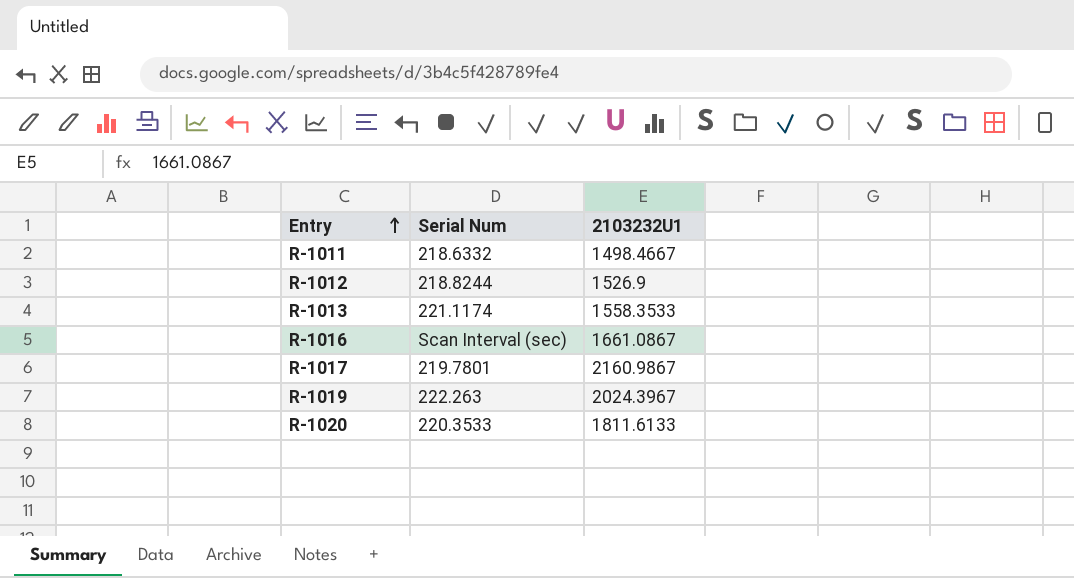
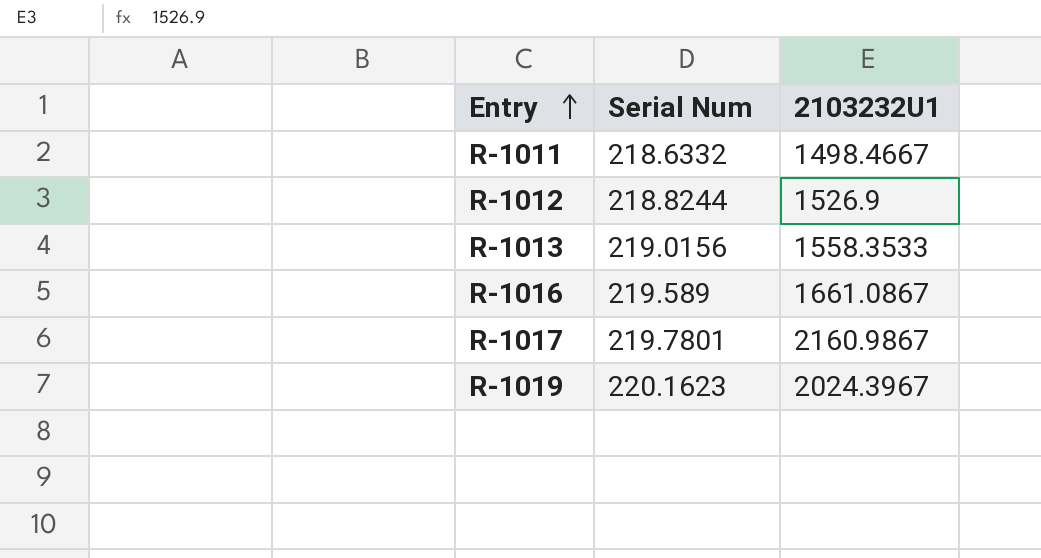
row R-1020: 220.3533 | 1811.6133 -> none
R-1013 | Serial Num: 221.1174 -> 219.0156
R-1016 | Serial Num: Scan Interval (sec) -> 219.589
R-1019 | Serial Num: 222.263 -> 220.1623

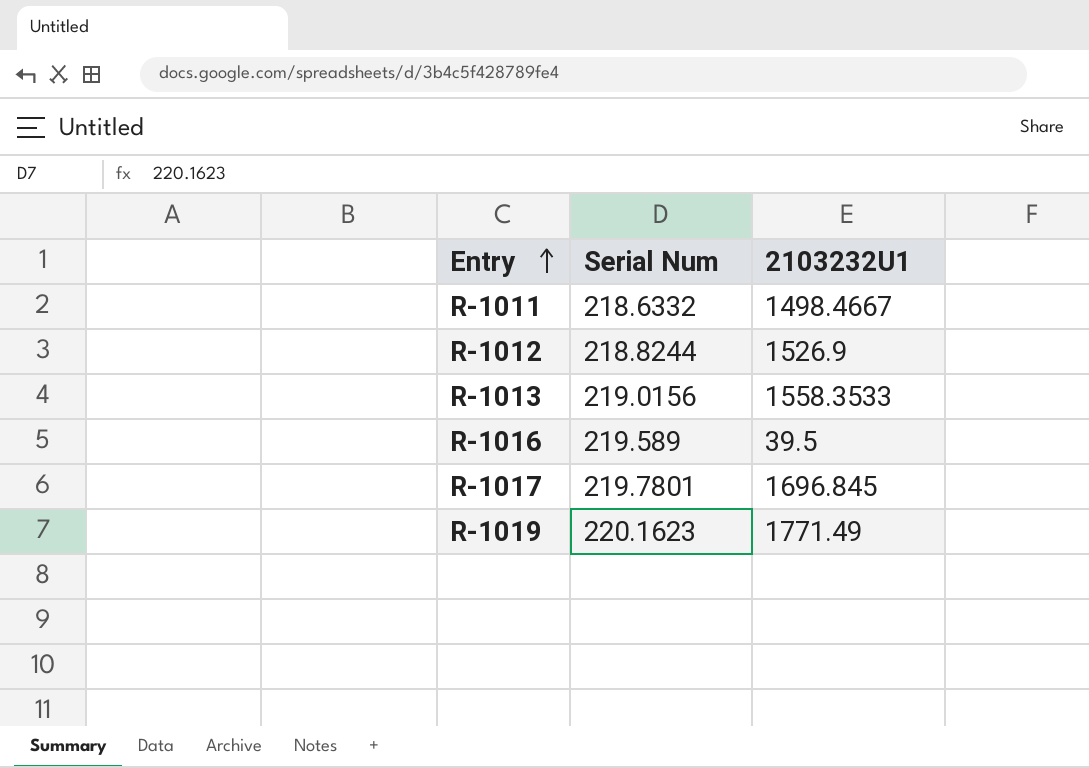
R-1016 | 2103232U1: 1661.0867 -> 39.5
R-1017 | 2103232U1: 2160.9867 -> 1696.845
R-1019 | 2103232U1: 2024.3967 -> 1771.49

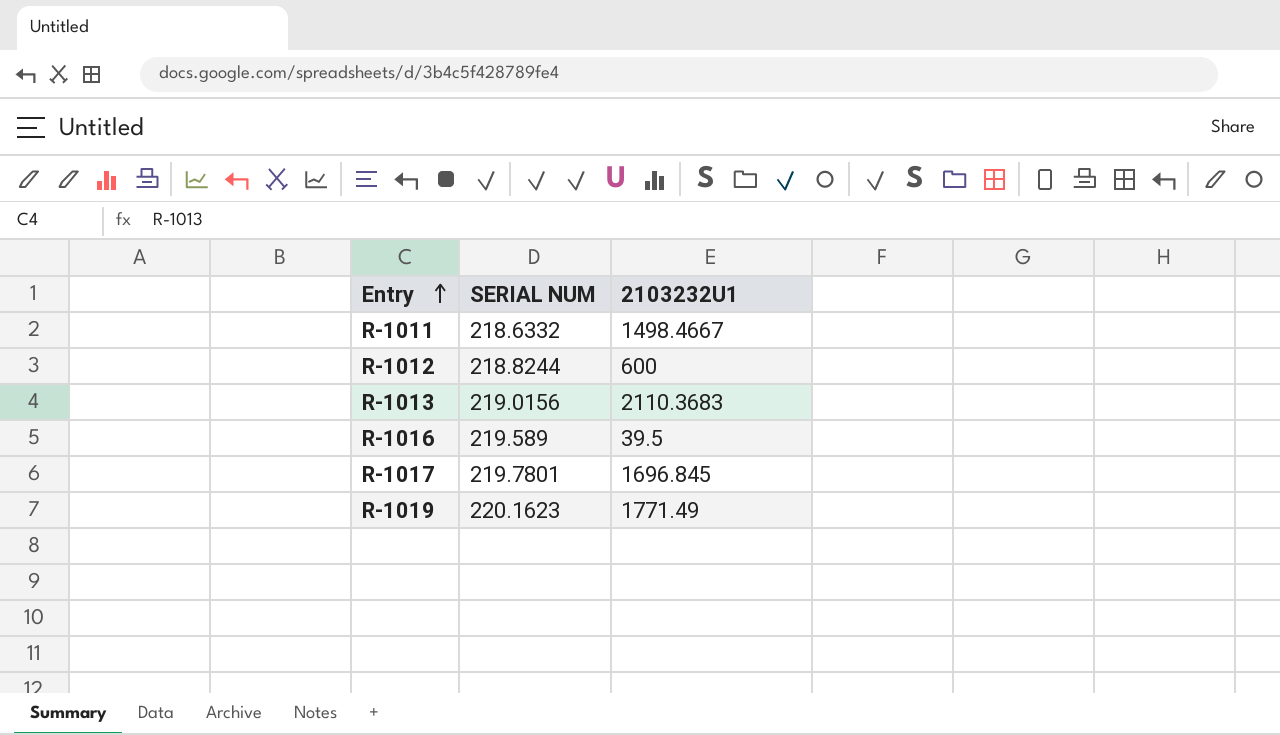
column name: Serial Num -> SERIAL NUM
R-1012 | 2103232U1: 1526.9 -> 600
R-1013 | 2103232U1: 1558.3533 -> 2110.3683

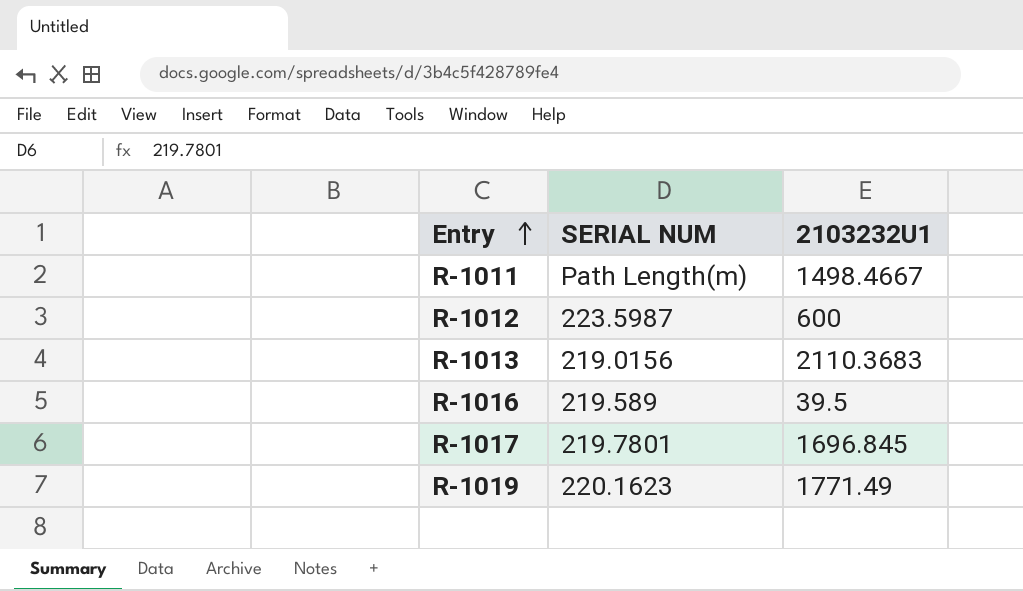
R-1011 | SERIAL NUM: 218.6332 -> Path Length(m)
R-1012 | SERIAL NUM: 218.8244 -> 223.5987

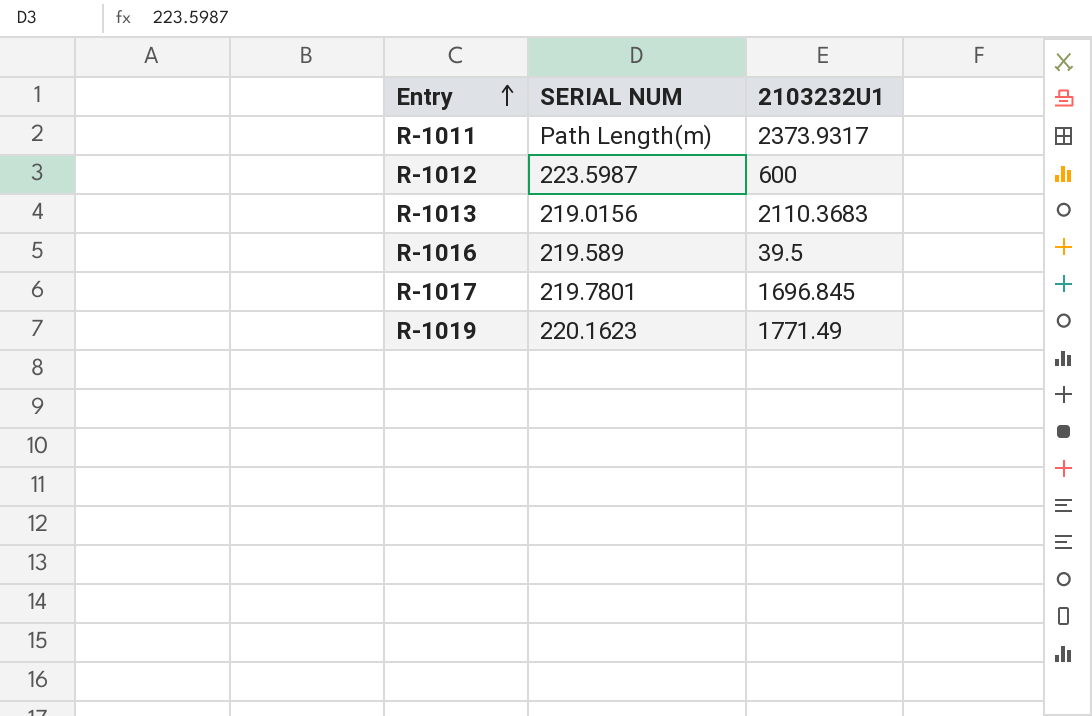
R-1011 | 2103232U1: 1498.4667 -> 2373.9317

